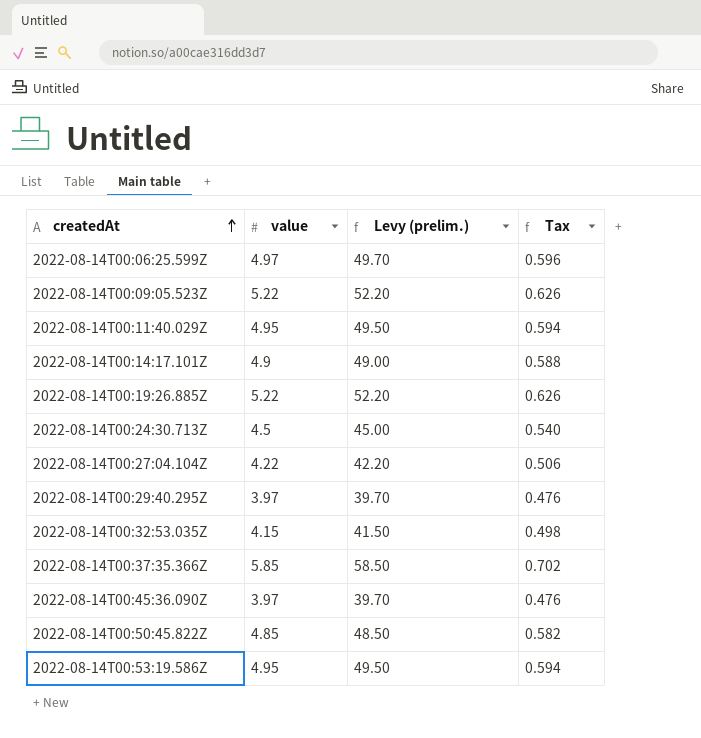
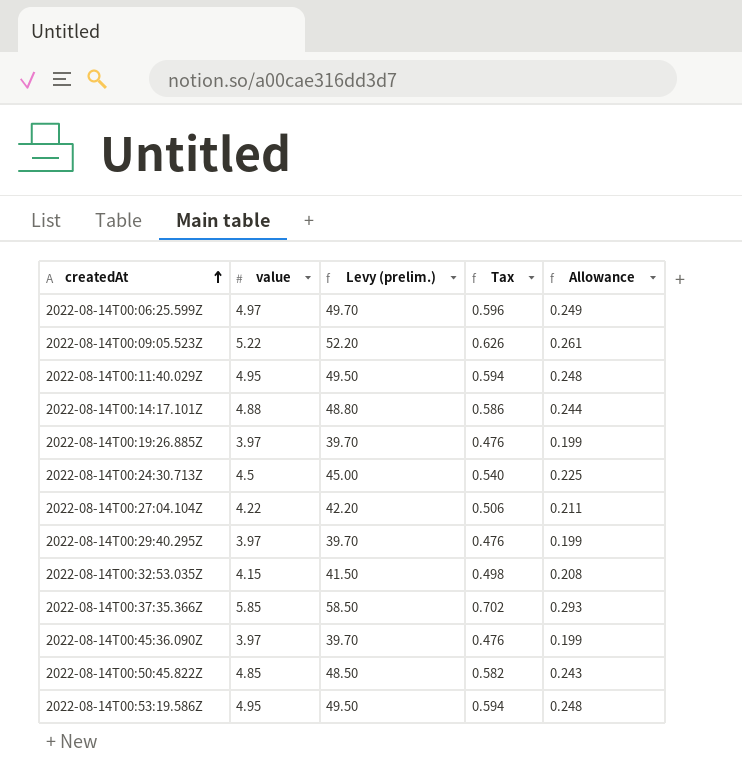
column Allowance | formula: none -> [value] * 0.05
2022-08-14T00:14:17.101Z | value: 4.9 -> 4.88
2022-08-14T00:14:17.101Z | Levy (prelim.): 49.00 -> 48.80
2022-08-14T00:14:17.101Z | Tax: 0.588 -> 0.586
2022-08-14T00:19:26.885Z | value: 5.22 -> 3.97
2022-08-14T00:19:26.885Z | Levy (prelim.): 52.20 -> 39.70
2022-08-14T00:19:26.885Z | Tax: 0.626 -> 0.476

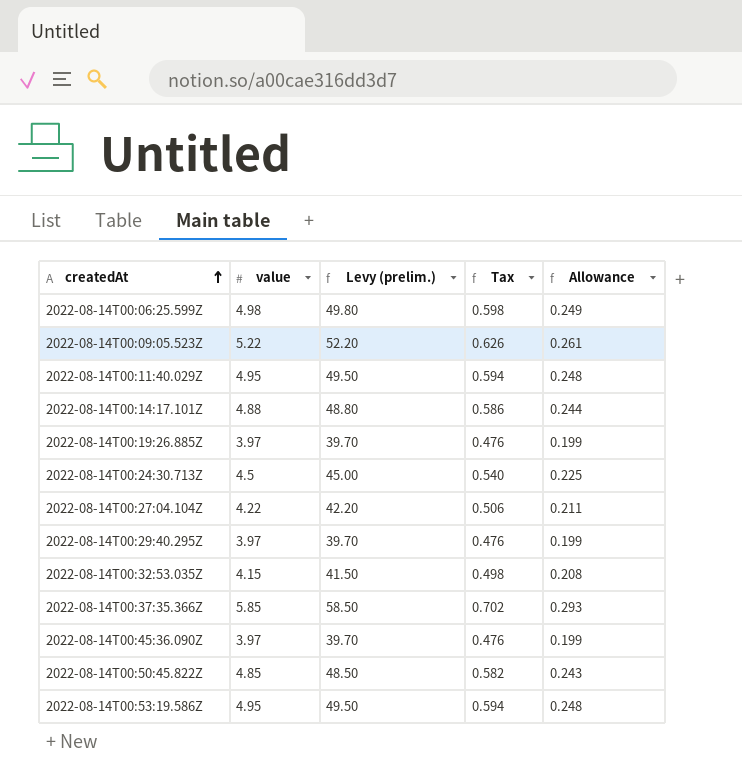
2022-08-14T00:06:25.599Z | value: 4.97 -> 4.98
2022-08-14T00:06:25.599Z | Levy (prelim.): 49.70 -> 49.80
2022-08-14T00:06:25.599Z | Tax: 0.596 -> 0.598

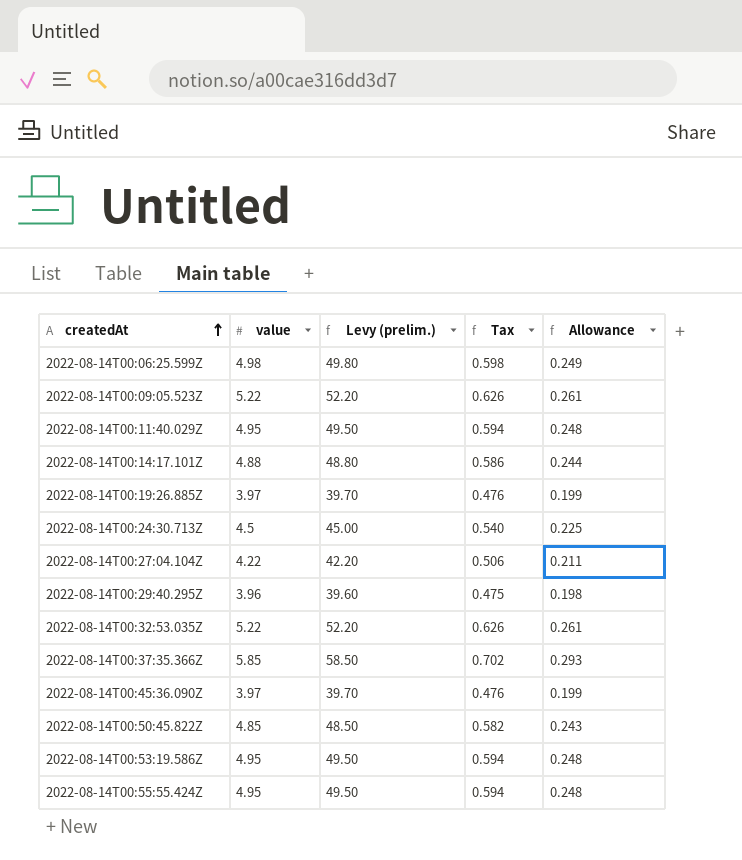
2022-08-14T00:29:40.295Z | value: 3.97 -> 3.96
2022-08-14T00:29:40.295Z | Levy (prelim.): 39.70 -> 39.60
2022-08-14T00:29:40.295Z | Tax: 0.476 -> 0.475
2022-08-14T00:29:40.295Z | Allowance: 0.199 -> 0.198
2022-08-14T00:32:53.035Z | value: 4.15 -> 5.22
2022-08-14T00:32:53.035Z | Levy (prelim.): 41.50 -> 52.20
2022-08-14T00:32:53.035Z | Tax: 0.498 -> 0.626
2022-08-14T00:32:53.035Z | Allowance: 0.208 -> 0.261
row 2022-08-14T00:55:55.424Z: none -> 4.95 | 49.50 | 0.594 | 0.248

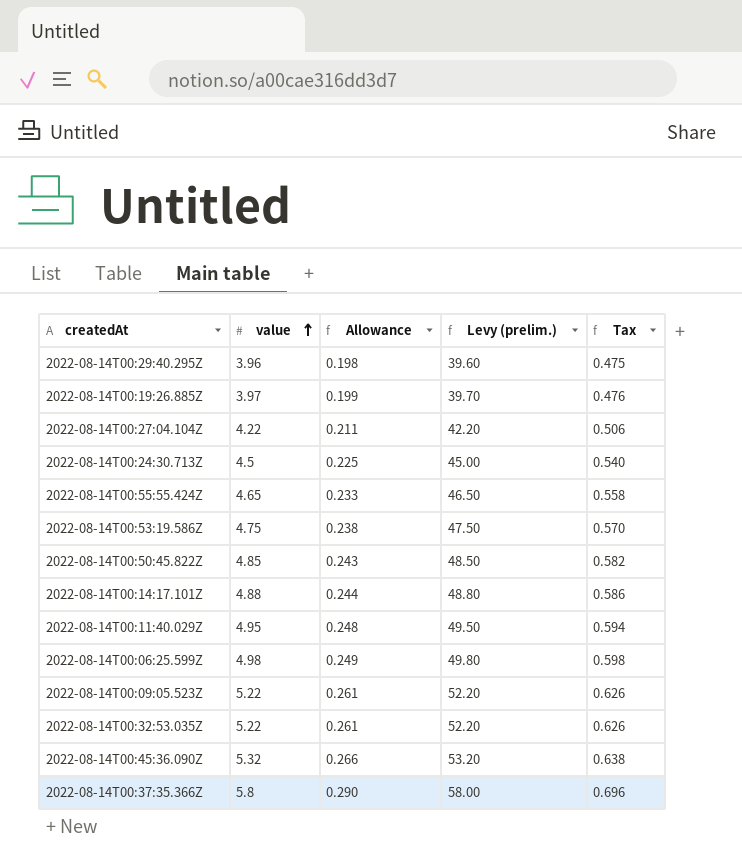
row order: createdAt ascending -> value ascending
column Allowance | position: 5 -> 3
2022-08-14T00:55:55.424Z | value: 4.95 -> 4.65
2022-08-14T00:55:55.424Z | Allowance: 0.248 -> 0.233
2022-08-14T00:55:55.424Z | Levy (prelim.): 49.50 -> 46.50
2022-08-14T00:55:55.424Z | Tax: 0.594 -> 0.558
2022-08-14T00:53:19.586Z | value: 4.95 -> 4.75
2022-08-14T00:53:19.586Z | Allowance: 0.248 -> 0.238
2022-08-14T00:53:19.586Z | Levy (prelim.): 49.50 -> 47.50
2022-08-14T00:53:19.586Z | Tax: 0.594 -> 0.570
2022-08-14T00:45:36.090Z | value: 3.97 -> 5.32
2022-08-14T00:45:36.090Z | Allowance: 0.199 -> 0.266
2022-08-14T00:45:36.090Z | Levy (prelim.): 39.70 -> 53.20
2022-08-14T00:45:36.090Z | Tax: 0.476 -> 0.638
2022-08-14T00:37:35.366Z | value: 5.85 -> 5.8
2022-08-14T00:37:35.366Z | Allowance: 0.293 -> 0.290
2022-08-14T00:37:35.366Z | Levy (prelim.): 58.50 -> 58.00
2022-08-14T00:37:35.366Z | Tax: 0.702 -> 0.696

